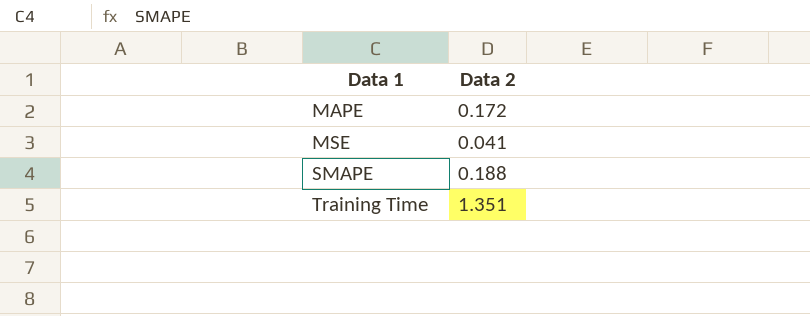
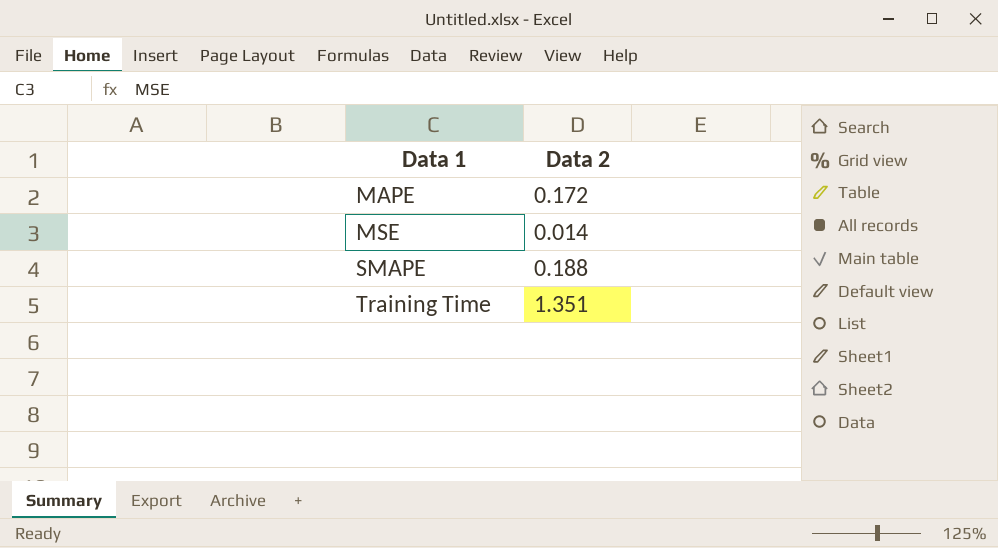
MSE | Data 2: 0.041 -> 0.014

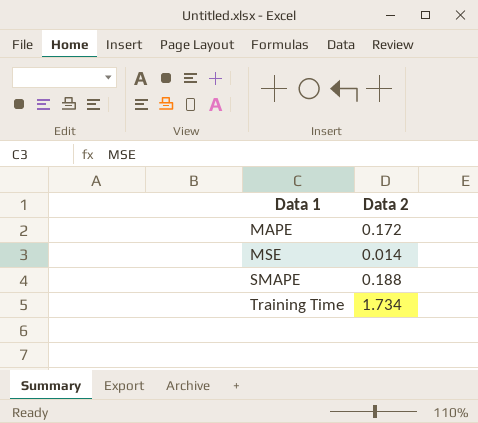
Training Time | Data 2: 1.351 -> 1.734

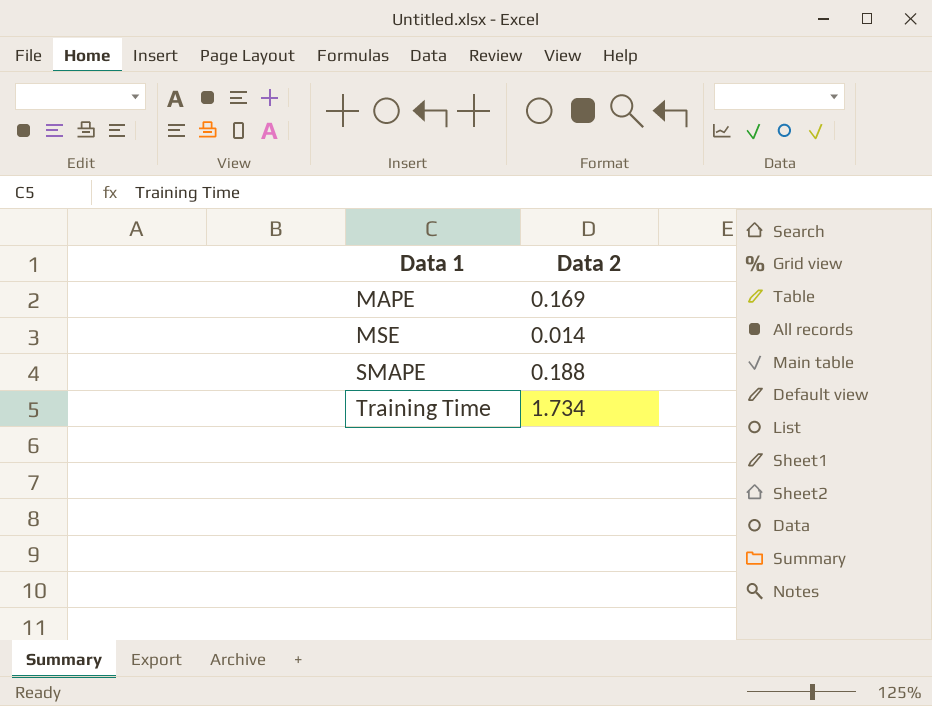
MAPE | Data 2: 0.172 -> 0.169

